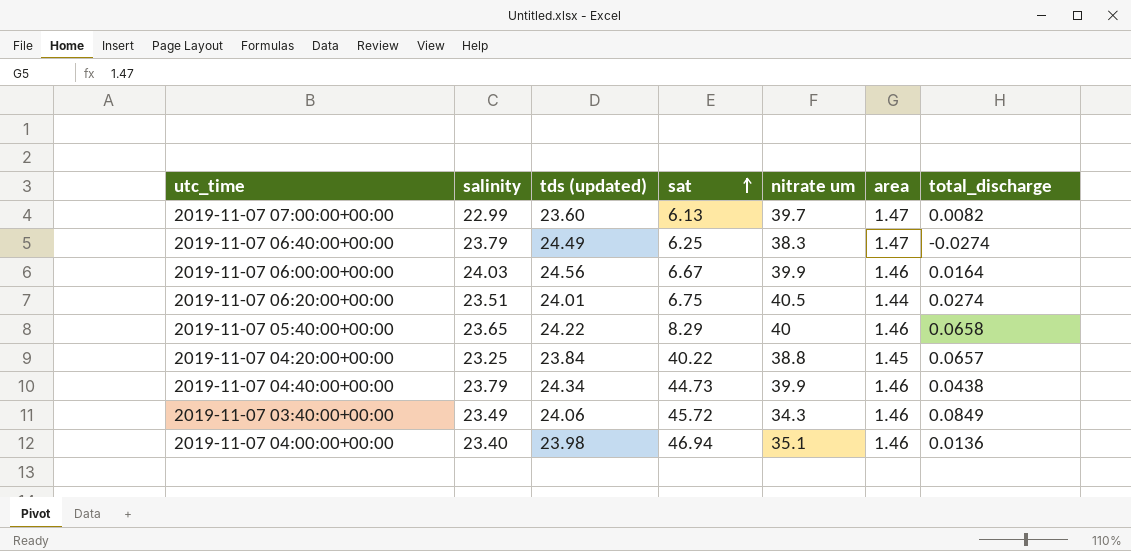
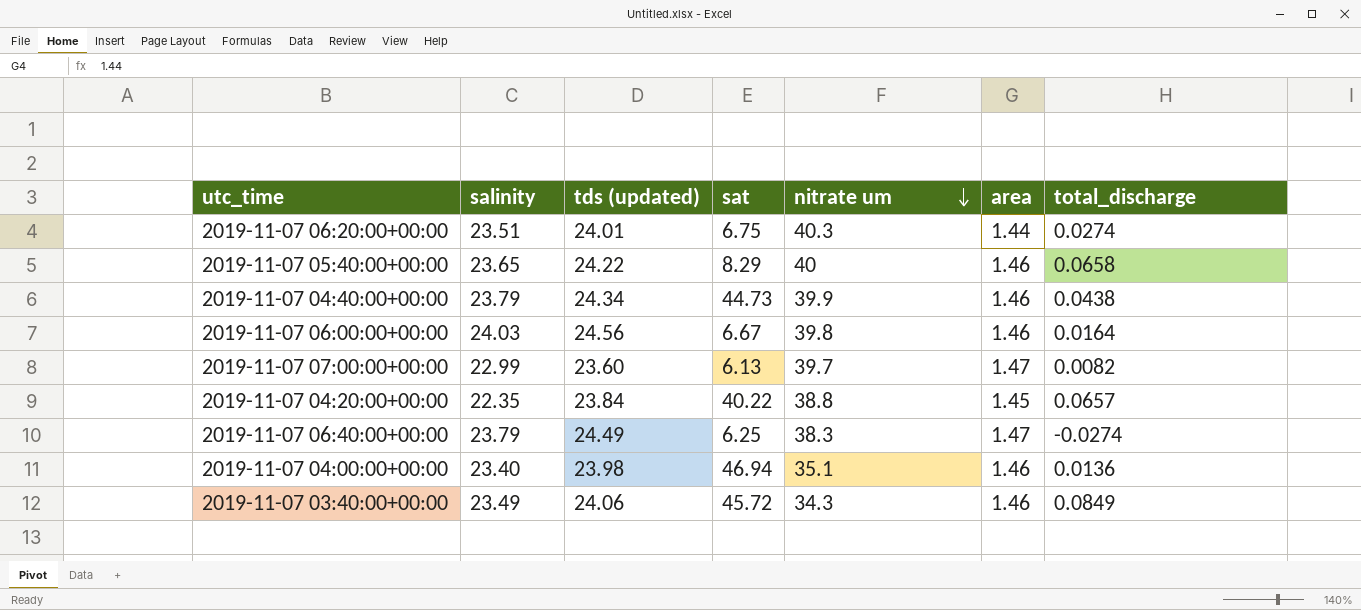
row order: sat ascending -> nitrate um descending
2019-11-07 06:20:00+00:00 | nitrate um: 40.5 -> 40.3
2019-11-07 06:00:00+00:00 | nitrate um: 39.9 -> 39.8
2019-11-07 04:20:00+00:00 | salinity: 23.25 -> 22.35

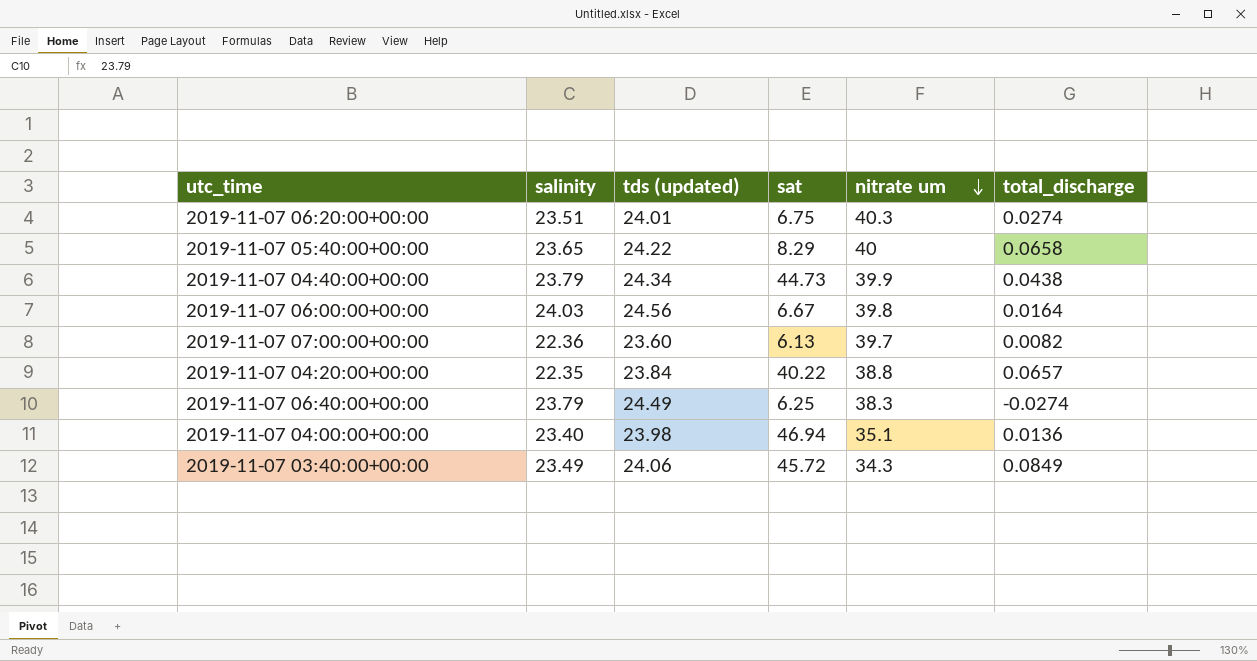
column area | position: 6 -> none
2019-11-07 07:00:00+00:00 | salinity: 22.99 -> 22.36

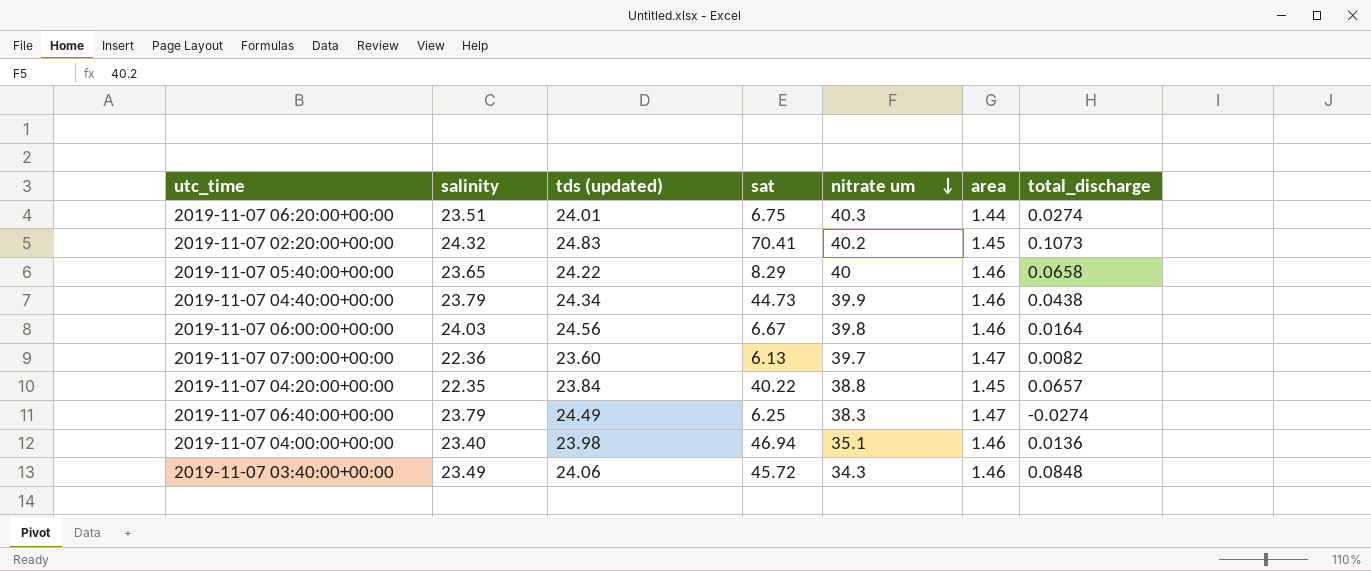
column area | position: none -> 6
row 2019-11-07 02:20:00+00:00: none -> 24.32 | 24.83 | 70.41 | 40.2 | 1.45 | 0.1073
2019-11-07 03:40:00+00:00 | total_discharge: 0.0849 -> 0.0848

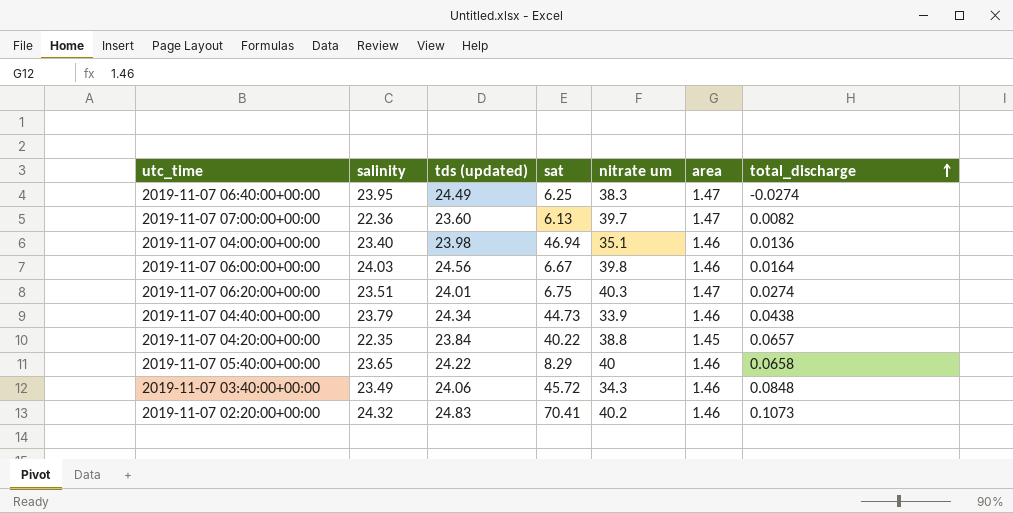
row order: nitrate um descending -> total_discharge ascending
2019-11-07 06:40:00+00:00 | salinity: 23.79 -> 23.95
2019-11-07 06:20:00+00:00 | area: 1.44 -> 1.47
2019-11-07 04:40:00+00:00 | nitrate um: 39.9 -> 33.9
2019-11-07 02:20:00+00:00 | area: 1.45 -> 1.46

